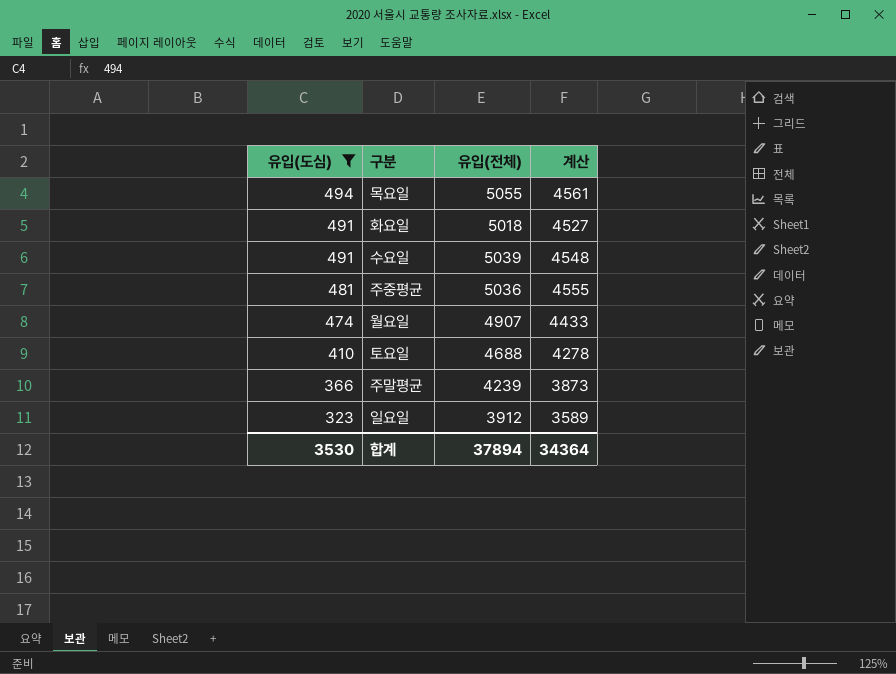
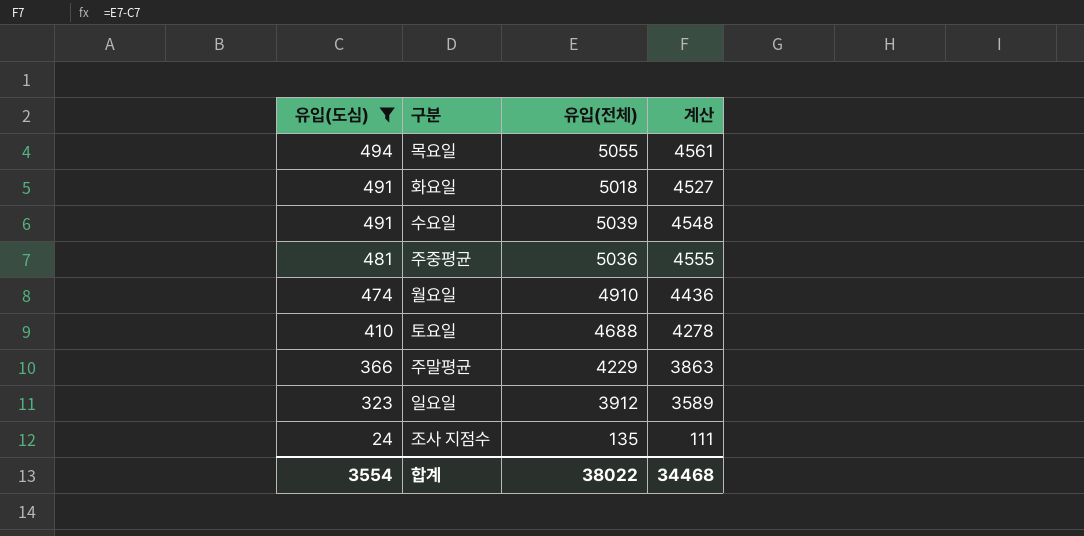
월요일 | 유입(전체): 4907 -> 4910
월요일 | 계산: 4433 -> 4436
주말평균 | 유입(전체): 4239 -> 4229
주말평균 | 계산: 3873 -> 3863
row 조사 지점수: none -> 24 | 135 | 111
합계 | 유입(도심): 3530 -> 3554
합계 | 유입(전체): 37894 -> 38022
합계 | 계산: 34364 -> 34468

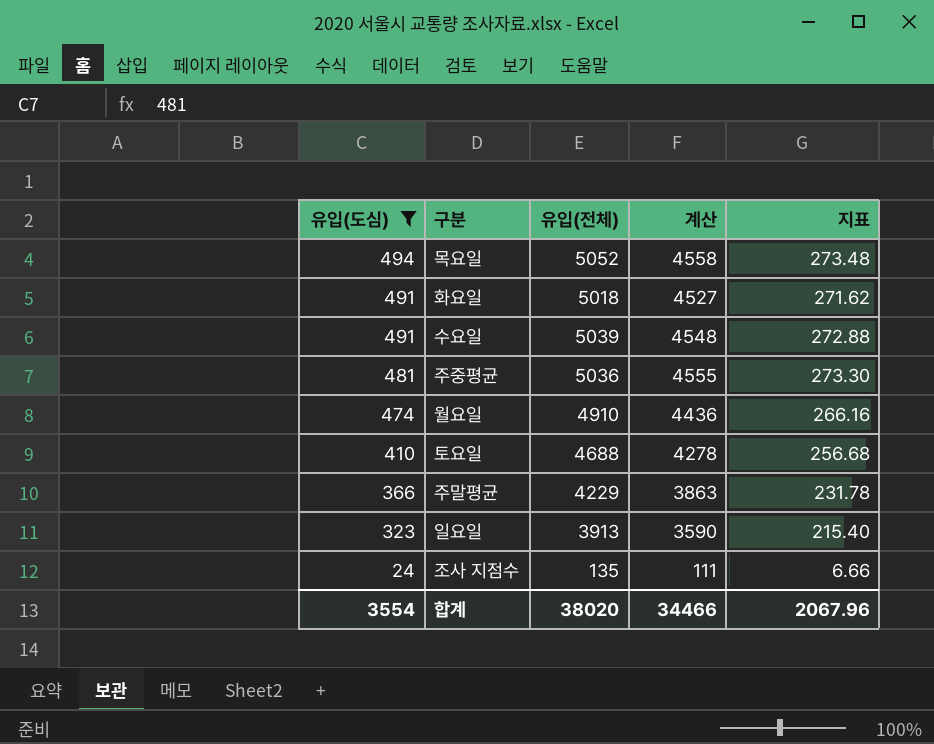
column 지표 | formula: none -> [계산] * 0.06
목요일 | 유입(전체): 5055 -> 5052
목요일 | 계산: 4561 -> 4558
일요일 | 유입(전체): 3912 -> 3913
일요일 | 계산: 3589 -> 3590
합계 | 유입(전체): 38022 -> 38020
합계 | 계산: 34468 -> 34466

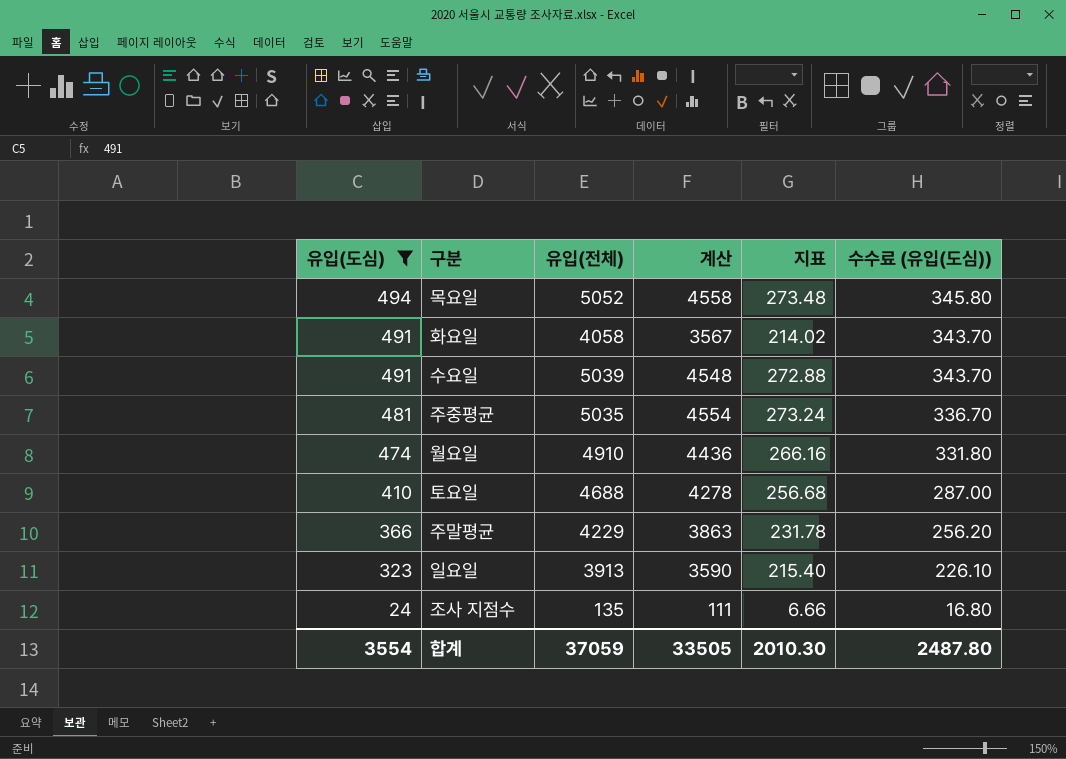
column 수수료 (유입(도심)) | formula: none -> [유입(도심)] * 0.7
화요일 | 유입(전체): 5018 -> 4058
화요일 | 계산: 4527 -> 3567
화요일 | 지표: 271.62 -> 214.02
주중평균 | 유입(전체): 5036 -> 5035
주중평균 | 계산: 4555 -> 4554
주중평균 | 지표: 273.30 -> 273.24
합계 | 유입(전체): 38020 -> 37059
합계 | 계산: 34466 -> 33505
합계 | 지표: 2067.96 -> 2010.30

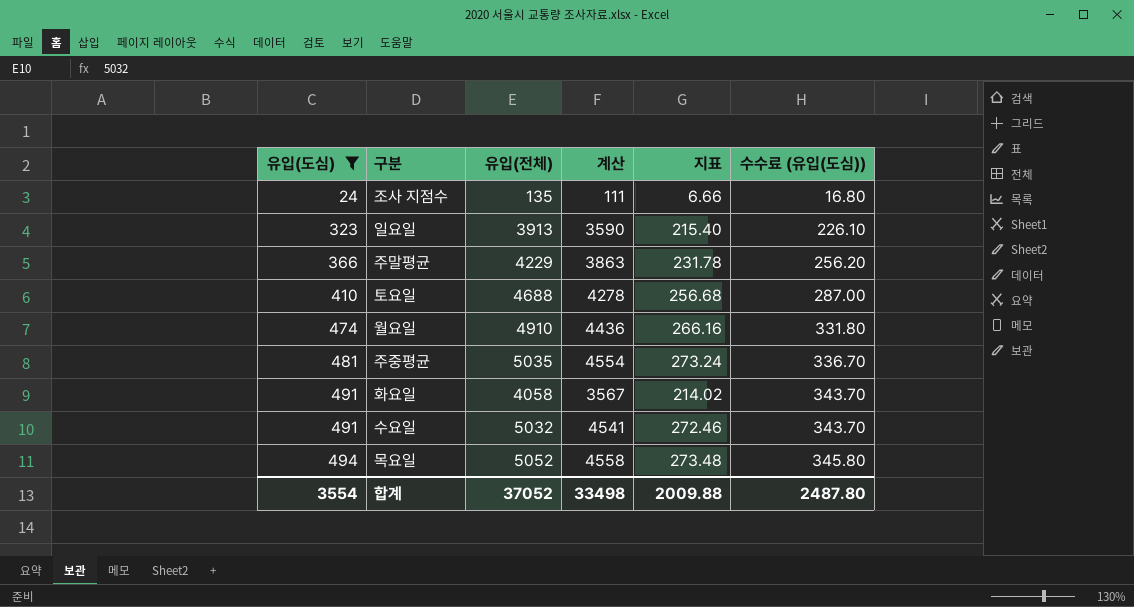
row order: 유입(도심) descending -> 유입(도심) ascending
수요일 | 유입(전체): 5039 -> 5032
수요일 | 계산: 4548 -> 4541
수요일 | 지표: 272.88 -> 272.46
합계 | 유입(전체): 37059 -> 37052
합계 | 계산: 33505 -> 33498
합계 | 지표: 2010.30 -> 2009.88

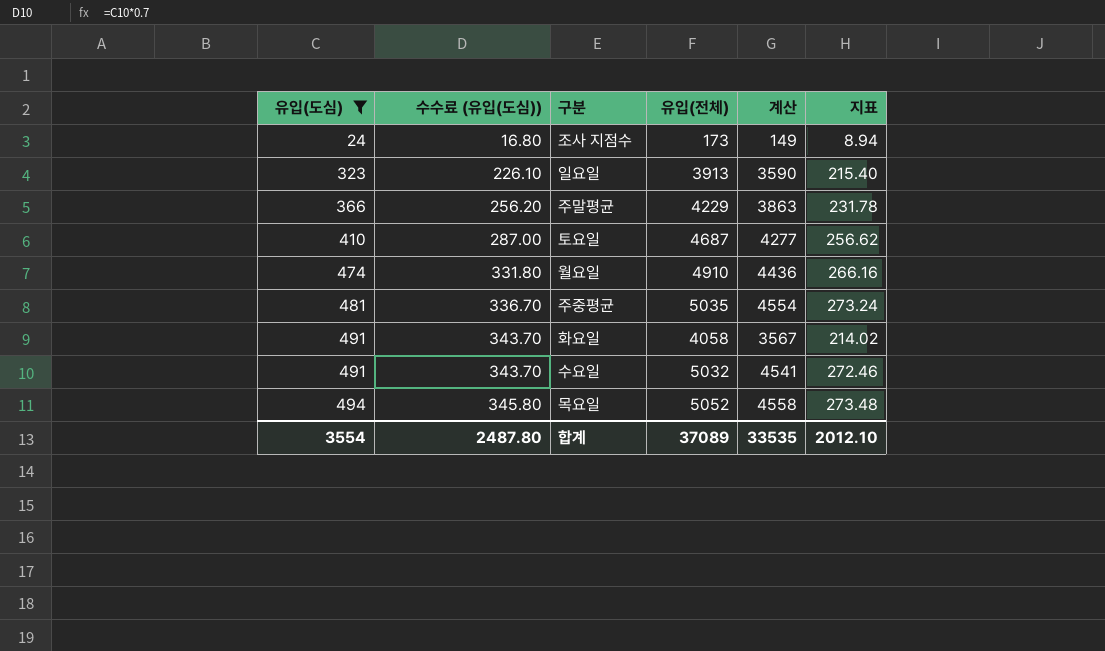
column 수수료 (유입(도심)) | position: 6 -> 2
조사 지점수 | 유입(전체): 135 -> 173
조사 지점수 | 계산: 111 -> 149
조사 지점수 | 지표: 6.66 -> 8.94
토요일 | 유입(전체): 4688 -> 4687
토요일 | 계산: 4278 -> 4277
토요일 | 지표: 256.68 -> 256.62
합계 | 유입(전체): 37052 -> 37089
합계 | 계산: 33498 -> 33535
합계 | 지표: 2009.88 -> 2012.10

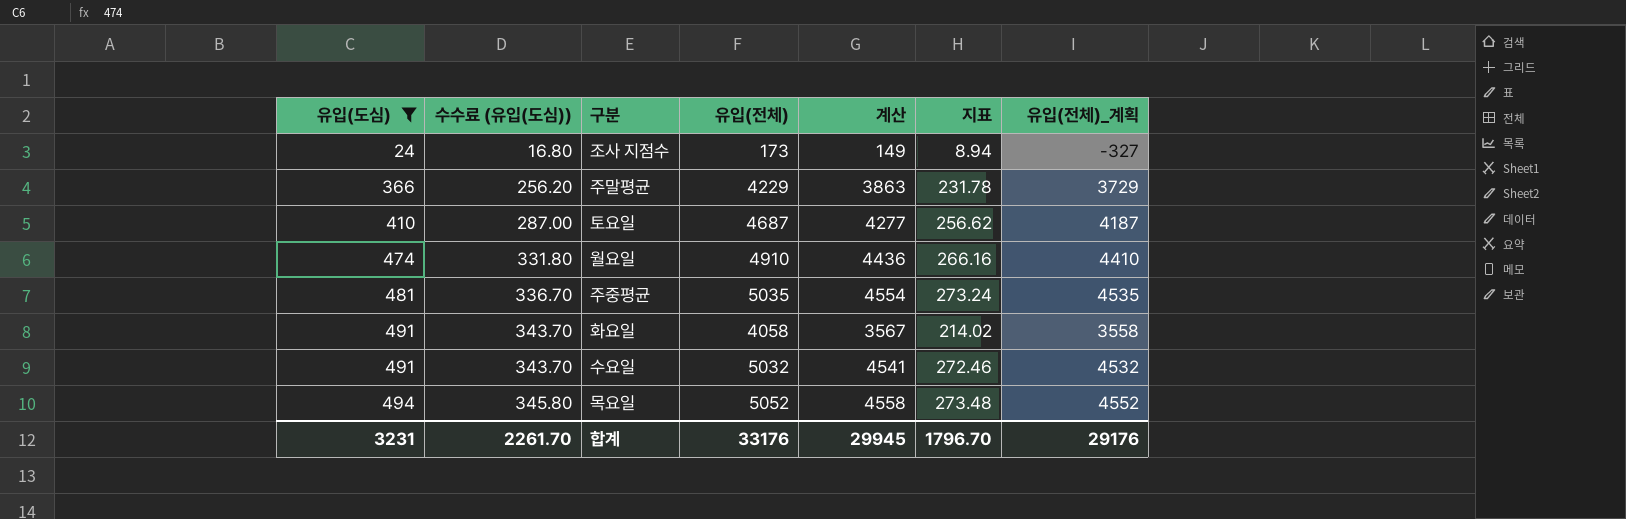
column 유입(전체)_계획 | formula: none -> [유입(전체)] - 500
row 일요일: 323 | 226.10 | 3913 | 3590 | 215.40 -> none
합계 | 유입(도심): 3554 -> 3231
합계 | 수수료 (유입(도심)): 2487.80 -> 2261.70
합계 | 유입(전체): 37089 -> 33176
합계 | 계산: 33535 -> 29945
합계 | 지표: 2012.10 -> 1796.70

